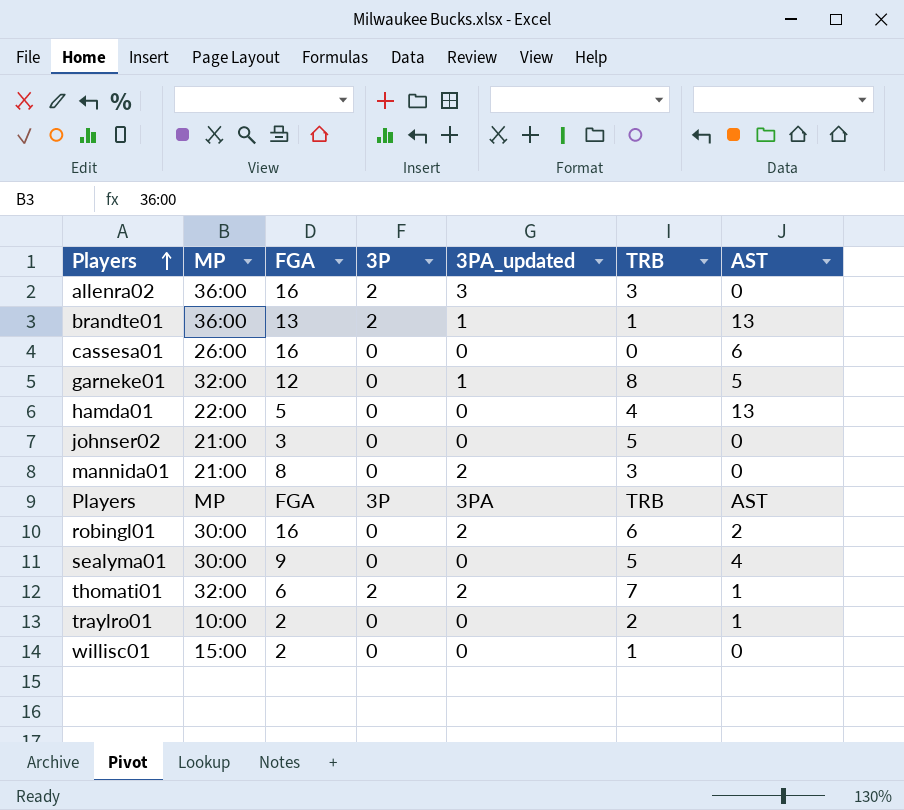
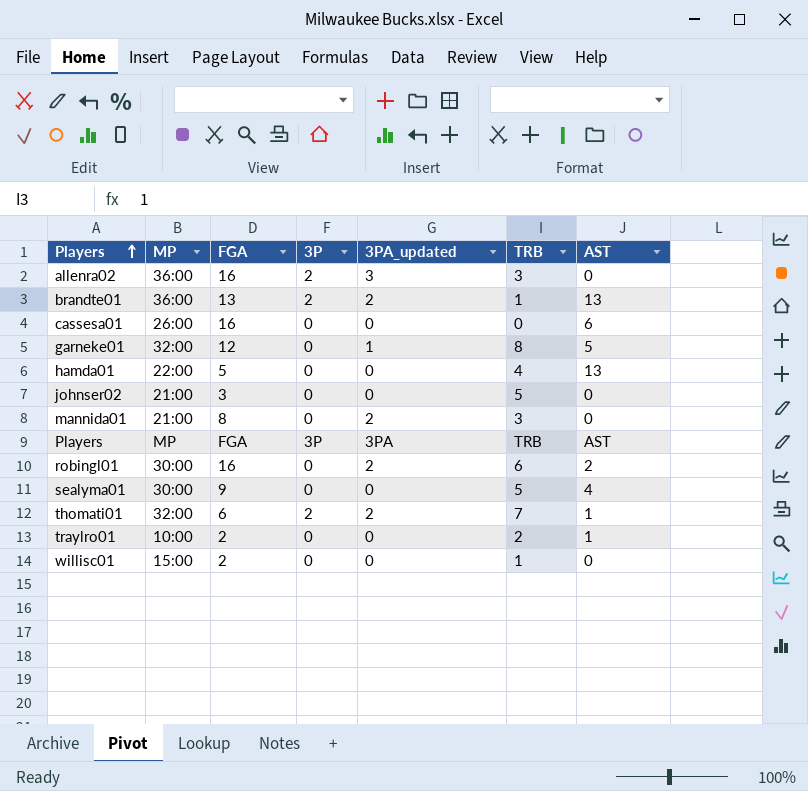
brandte01 | 3PA_updated: 1 -> 2

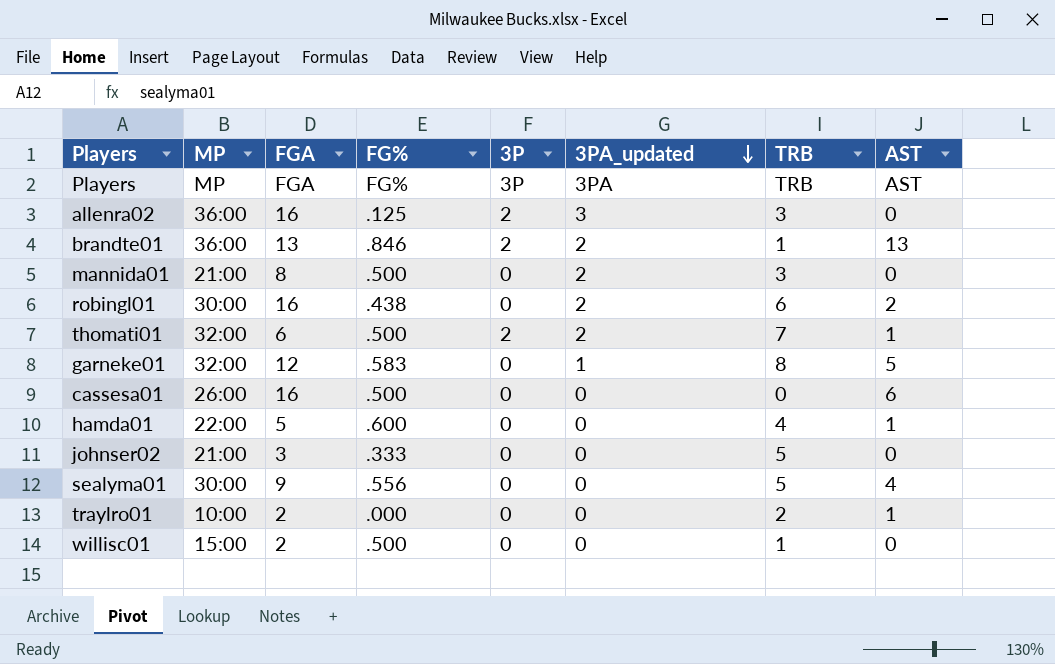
row order: Players ascending -> 3PA_updated descending
column FG% | position: none -> 4
hamda01 | AST: 13 -> 1

